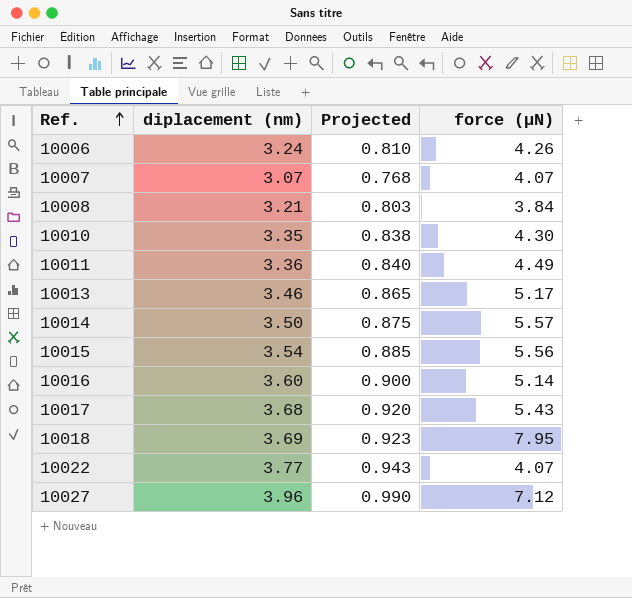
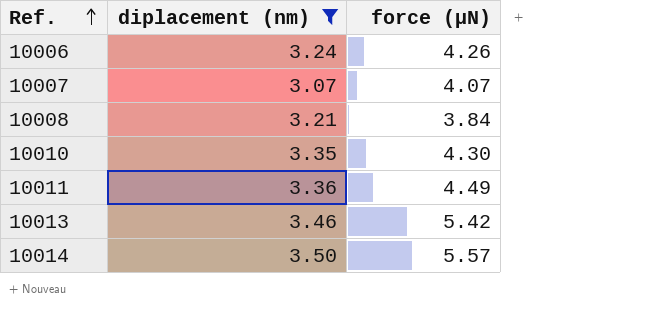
filter: none -> diplacement (nm) <= 3.50
column Projected | formula: [diplacement (nm)] * 0.25 -> none
10013 | force (µN): 5.17 -> 5.42

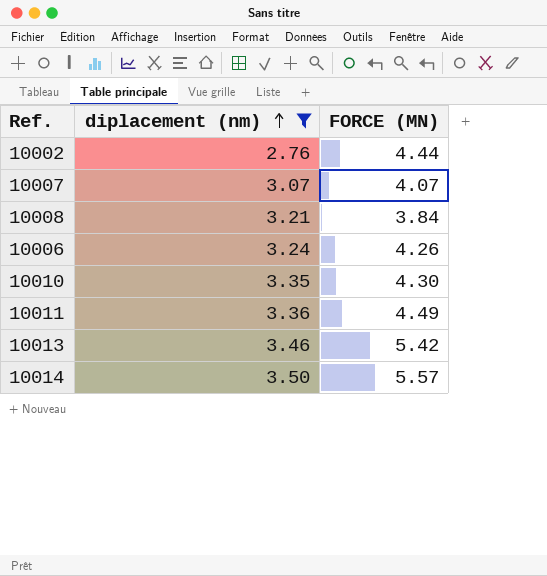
row order: Ref. ascending -> diplacement (nm) ascending
column name: force (µN) -> FORCE (ΜN)
row 10002: none -> 2.76 | 4.44

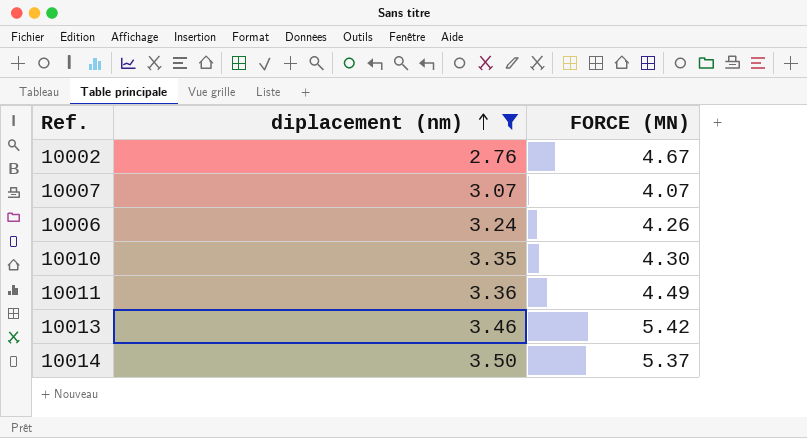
row 10008: 3.21 | 3.84 -> none
10002 | FORCE (ΜN): 4.44 -> 4.67
10014 | FORCE (ΜN): 5.57 -> 5.37

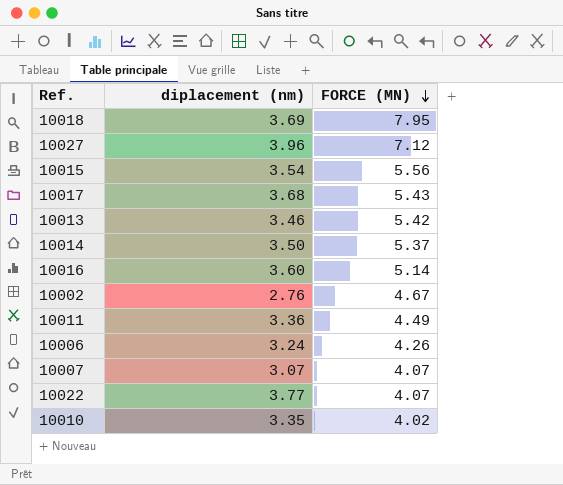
filter: diplacement (nm) <= 3.50 -> none
row order: diplacement (nm) ascending -> FORCE (ΜN) descending
10010 | FORCE (ΜN): 4.30 -> 4.02

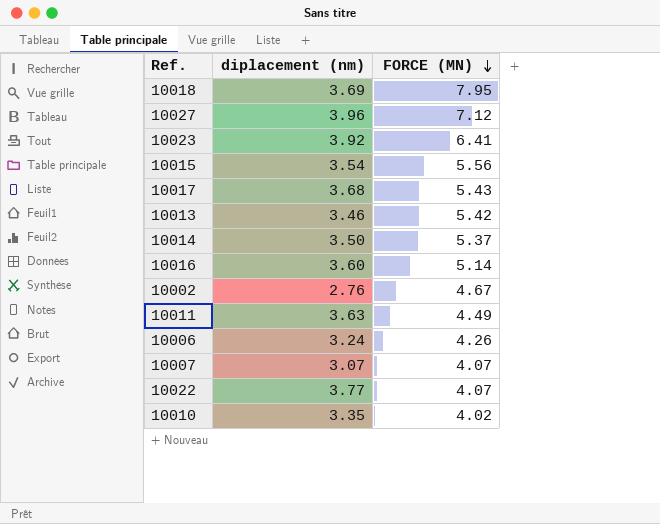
row 10023: none -> 3.92 | 6.41
10011 | diplacement (nm): 3.36 -> 3.63

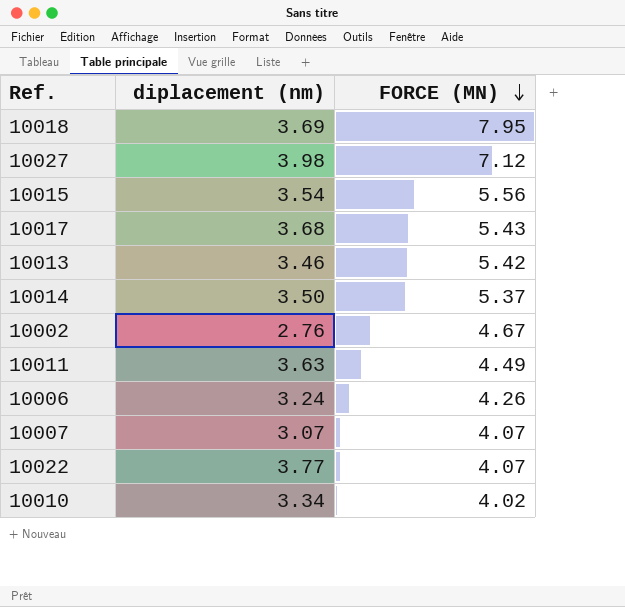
row 10023: 3.92 | 6.41 -> none
row 10016: 3.60 | 5.14 -> none
10027 | diplacement (nm): 3.96 -> 3.98
10010 | diplacement (nm): 3.35 -> 3.34

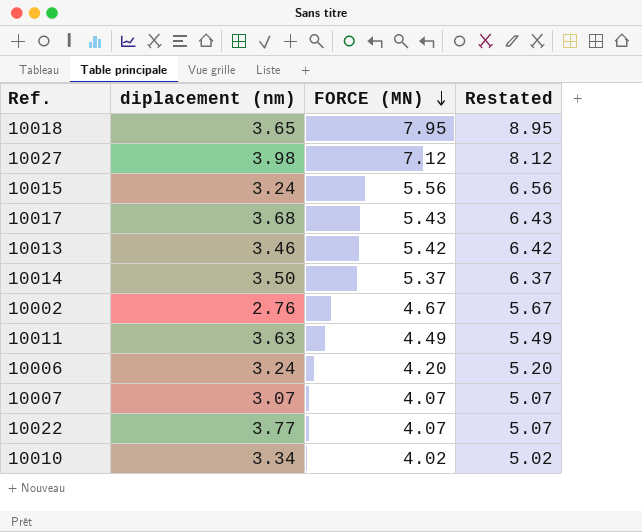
column Restated | formula: none -> [FORCE (ΜN)] + 1
10018 | diplacement (nm): 3.69 -> 3.65
10015 | diplacement (nm): 3.54 -> 3.24
10006 | FORCE (ΜN): 4.26 -> 4.20

